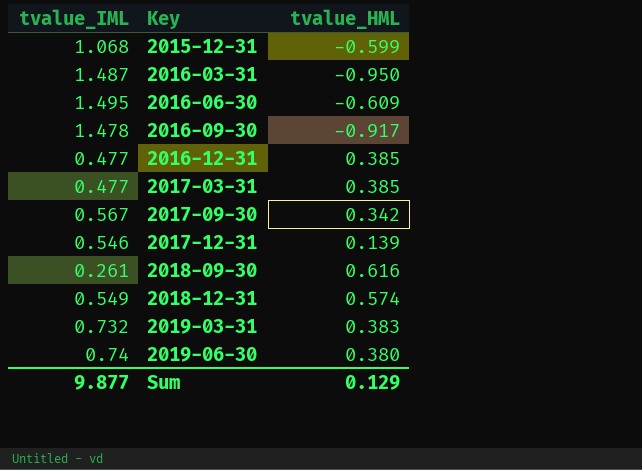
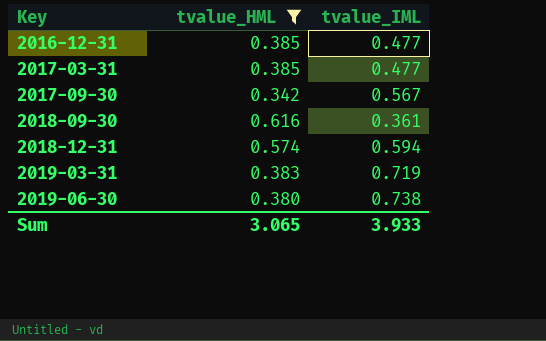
filter: none -> tvalue_HML >= 0.342
column tvalue_IML | position: 1 -> 3
2018-09-30 | tvalue_IML: 0.261 -> 0.361
2018-12-31 | tvalue_IML: 0.549 -> 0.594
2019-03-31 | tvalue_IML: 0.732 -> 0.719
2019-06-30 | tvalue_IML: 0.74 -> 0.738
Sum | tvalue_HML: 0.129 -> 3.065
Sum | tvalue_IML: 9.877 -> 3.933

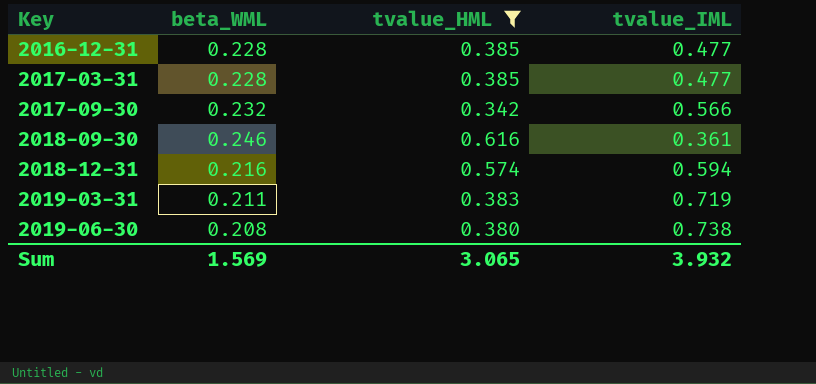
column beta_WML | position: none -> 2
2017-09-30 | tvalue_IML: 0.567 -> 0.566
Sum | tvalue_IML: 3.933 -> 3.932

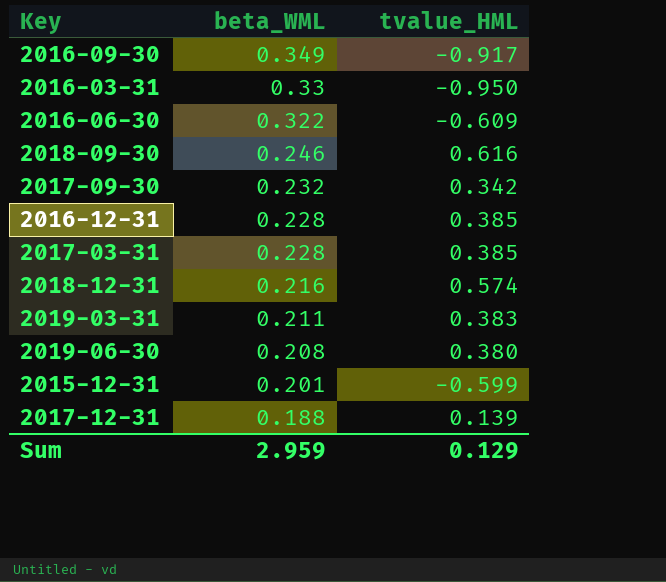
filter: tvalue_HML >= 0.342 -> none
row order: Key ascending -> beta_WML descending
column tvalue_IML | position: 4 -> none
Sum | beta_WML: 1.569 -> 2.959
Sum | tvalue_HML: 3.065 -> 0.129

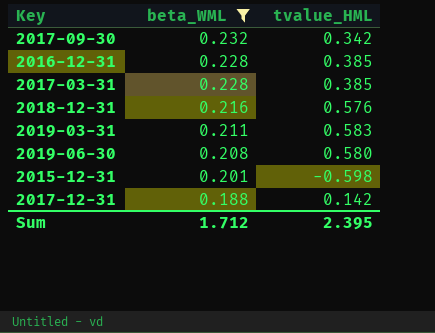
filter: none -> beta_WML <= 0.232
2018-12-31 | tvalue_HML: 0.574 -> 0.576
2019-03-31 | tvalue_HML: 0.383 -> 0.583
2019-06-30 | tvalue_HML: 0.380 -> 0.580
2015-12-31 | tvalue_HML: -0.599 -> -0.598
2017-12-31 | tvalue_HML: 0.139 -> 0.142
Sum | beta_WML: 2.959 -> 1.712
Sum | tvalue_HML: 0.129 -> 2.395

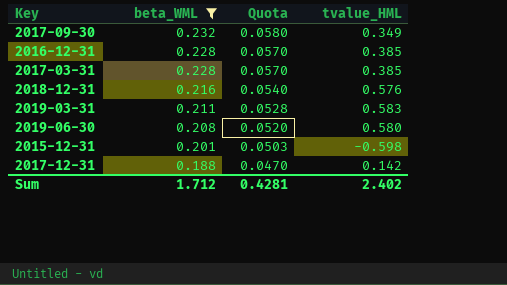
column Quota | formula: none -> [beta_WML] * 0.25
2017-09-30 | tvalue_HML: 0.342 -> 0.349
Sum | tvalue_HML: 2.395 -> 2.402

